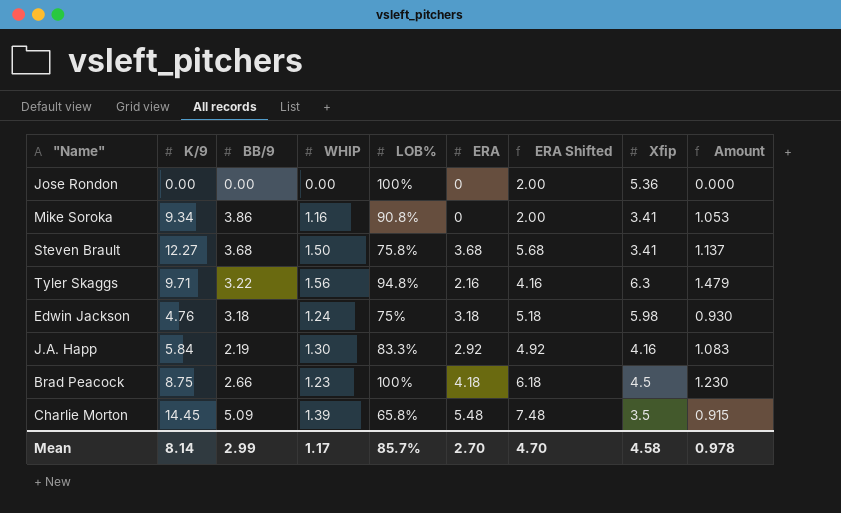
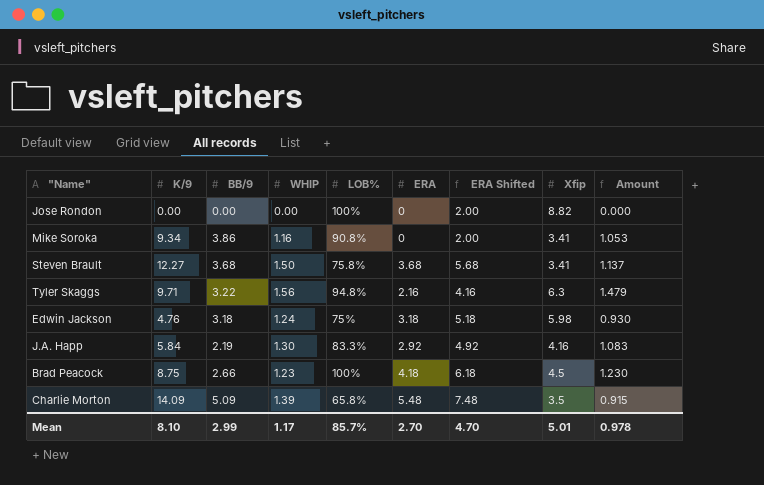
Jose Rondon | Xfip: 5.36 -> 8.82
Charlie Morton | K/9: 14.45 -> 14.09
Mean | K/9: 8.14 -> 8.10
Mean | Xfip: 4.58 -> 5.01

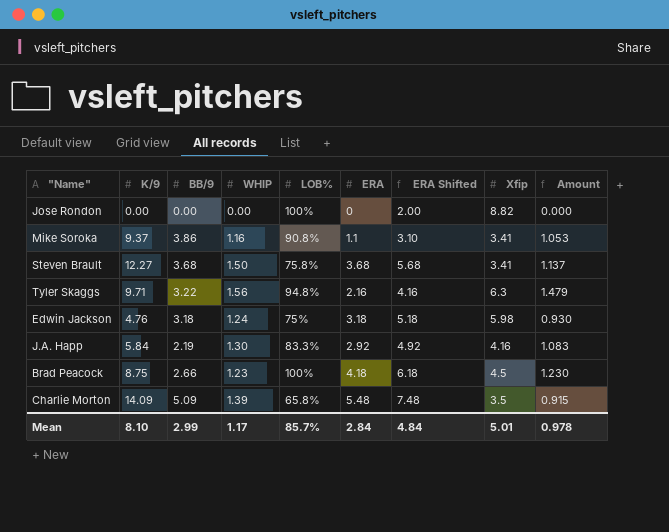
Mike Soroka | K/9: 9.34 -> 9.37
Mike Soroka | ERA: 0 -> 1.1
Mike Soroka | ERA Shifted: 2.00 -> 3.10
Mean | ERA: 2.70 -> 2.84
Mean | ERA Shifted: 4.70 -> 4.84

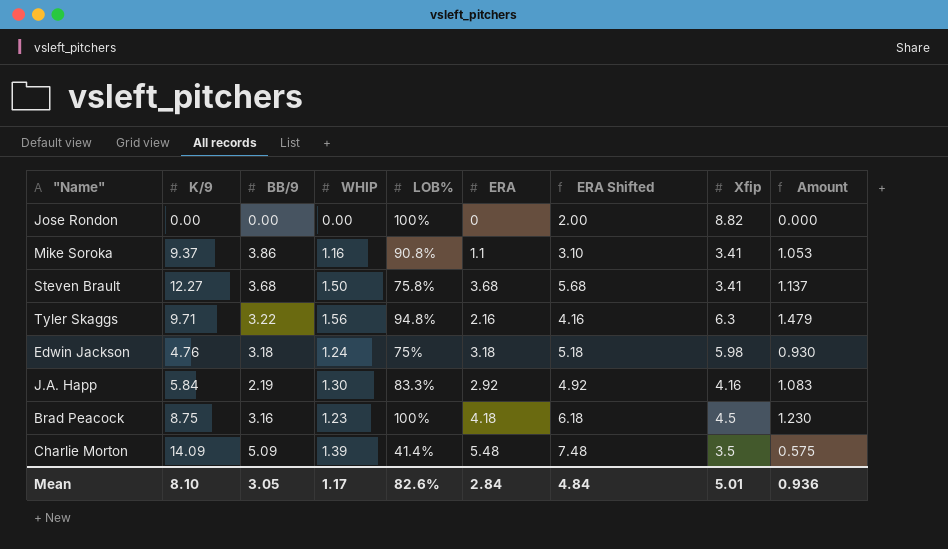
Brad Peacock | BB/9: 2.66 -> 3.16
Charlie Morton | LOB%: 65.8% -> 41.4%
Charlie Morton | Amount: 0.915 -> 0.575
Mean | BB/9: 2.99 -> 3.05
Mean | LOB%: 85.7% -> 82.6%
Mean | Amount: 0.978 -> 0.936

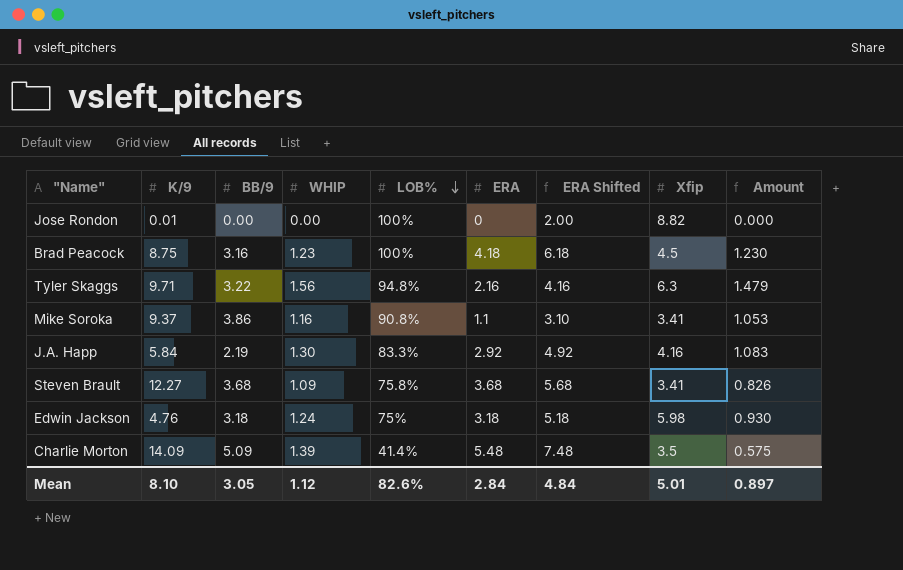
row order: none -> LOB% descending
Jose Rondon | K/9: 0.00 -> 0.01
Steven Brault | WHIP: 1.50 -> 1.09
Steven Brault | Amount: 1.137 -> 0.826
Mean | WHIP: 1.17 -> 1.12
Mean | Amount: 0.936 -> 0.897

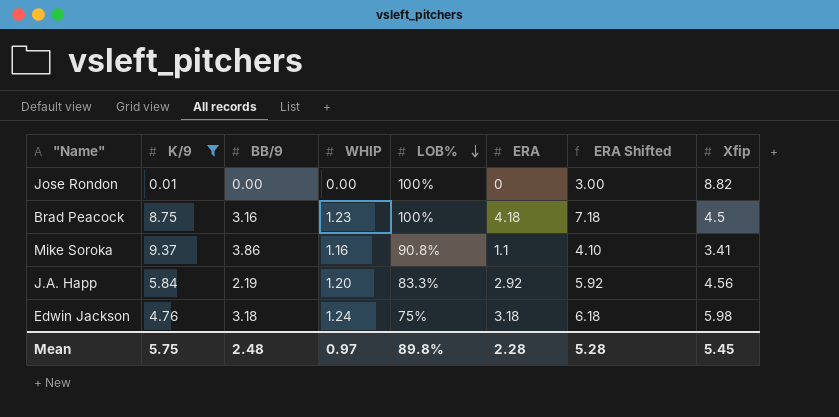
filter: none -> K/9 <= 9.37
column Amount | formula: [WHIP] * [LOB%] -> none
column ERA Shifted | formula: [ERA] + 2 -> [ERA] + 3
J.A. Happ | WHIP: 1.30 -> 1.20
J.A. Happ | Xfip: 4.16 -> 4.56
Mean | K/9: 8.10 -> 5.75
Mean | BB/9: 3.05 -> 2.48
Mean | WHIP: 1.12 -> 0.97
Mean | LOB%: 82.6% -> 89.8%
Mean | ERA: 2.84 -> 2.28
Mean | ERA Shifted: 4.84 -> 5.28
Mean | Xfip: 5.01 -> 5.45

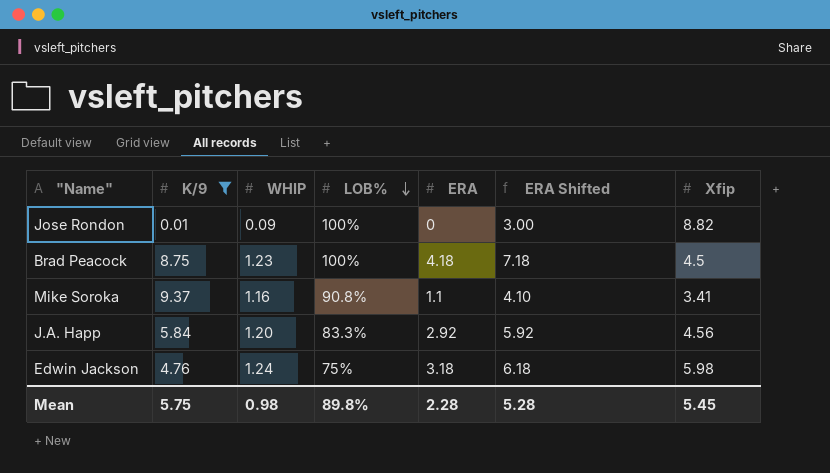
column BB/9 | position: 3 -> none
Jose Rondon | WHIP: 0.00 -> 0.09
Mean | WHIP: 0.97 -> 0.98

